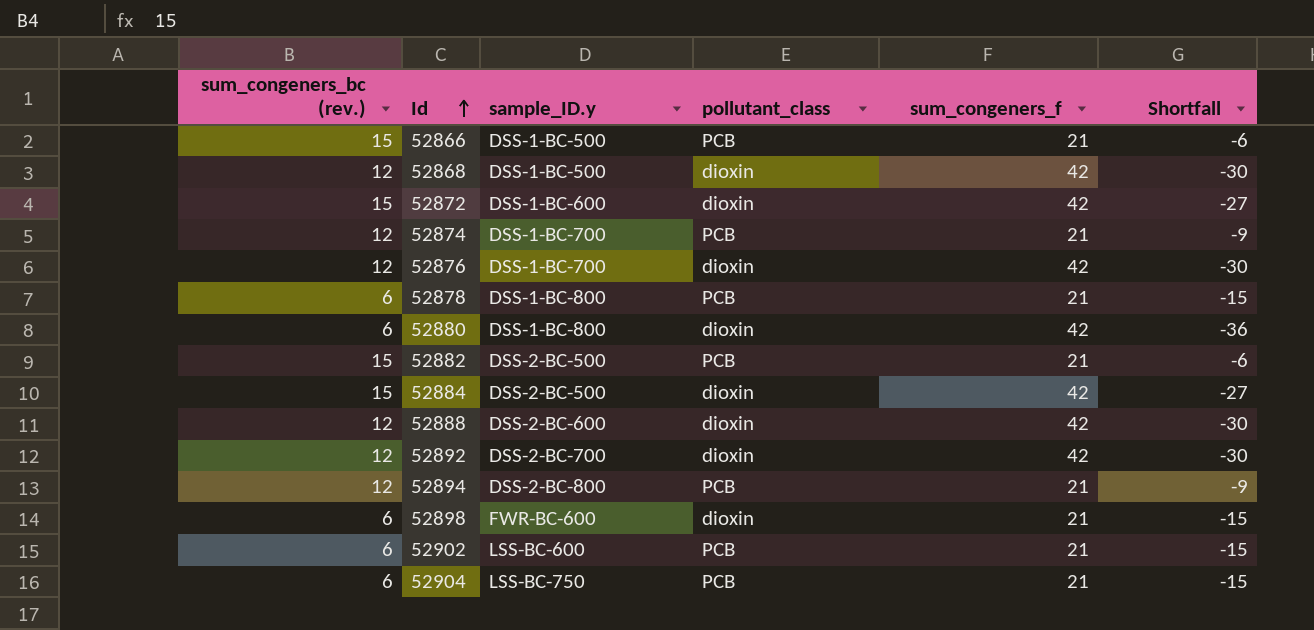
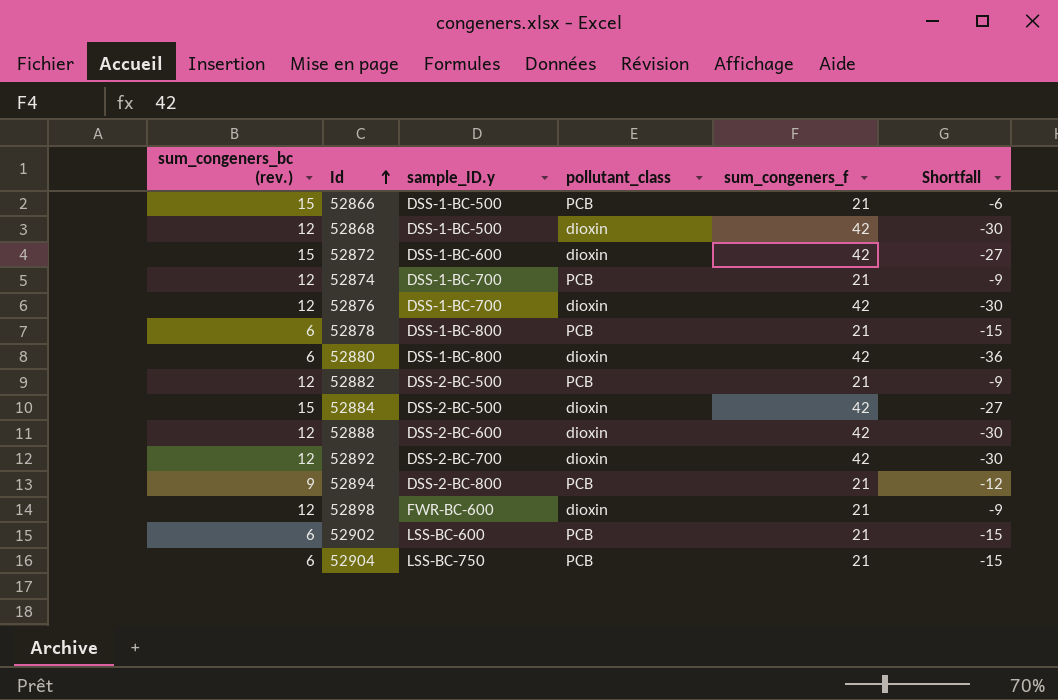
52882 | sum_congeners_bc (rev.): 15 -> 12
52882 | Shortfall: -6 -> -9
52894 | sum_congeners_bc (rev.): 12 -> 9
52894 | Shortfall: -9 -> -12
52898 | sum_congeners_bc (rev.): 6 -> 12
52898 | Shortfall: -15 -> -9

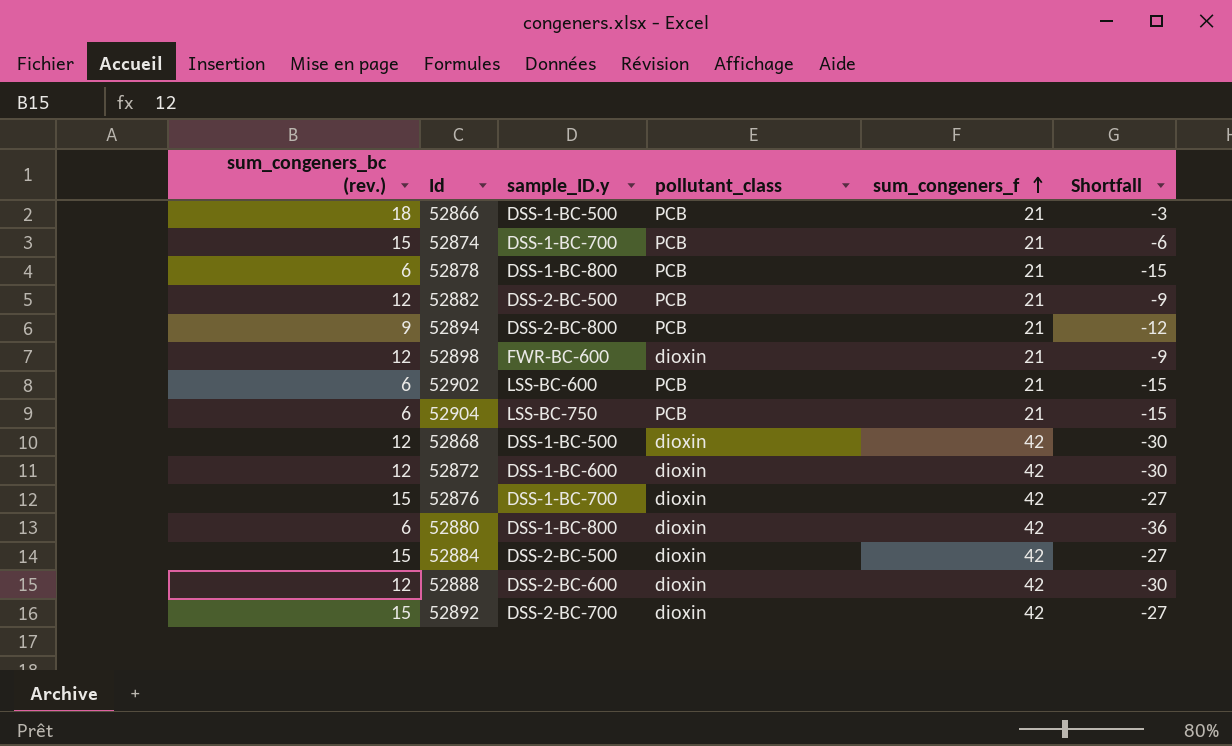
row order: Id ascending -> sum_congeners_f ascending
52866 | sum_congeners_bc (rev.): 15 -> 18
52866 | Shortfall: -6 -> -3
52874 | sum_congeners_bc (rev.): 12 -> 15
52874 | Shortfall: -9 -> -6
52872 | sum_congeners_bc (rev.): 15 -> 12
52872 | Shortfall: -27 -> -30
52876 | sum_congeners_bc (rev.): 12 -> 15
52876 | Shortfall: -30 -> -27
52892 | sum_congeners_bc (rev.): 12 -> 15
52892 | Shortfall: -30 -> -27

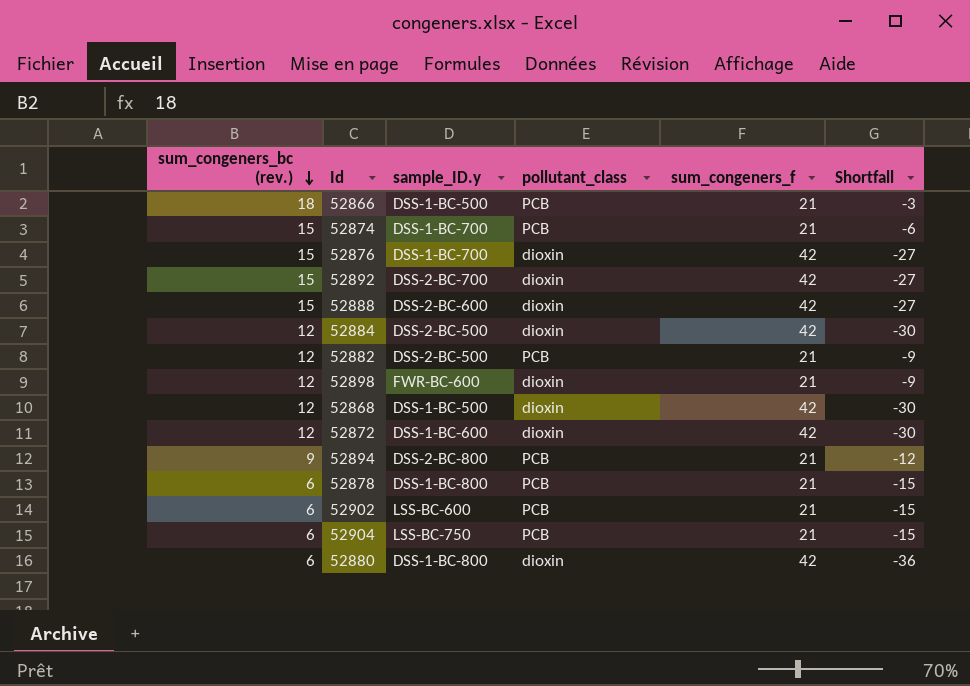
row order: sum_congeners_f ascending -> sum_congeners_bc (rev.) descending
52888 | sum_congeners_bc (rev.): 12 -> 15
52888 | Shortfall: -30 -> -27
52884 | sum_congeners_bc (rev.): 15 -> 12
52884 | Shortfall: -27 -> -30

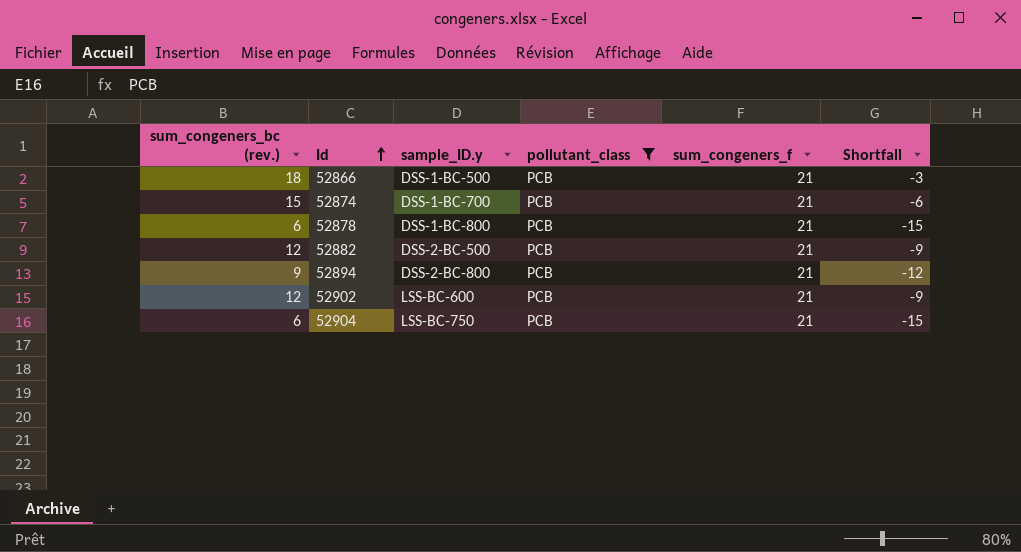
filter: none -> pollutant_class = PCB
row order: sum_congeners_bc (rev.) descending -> Id ascending
52902 | sum_congeners_bc (rev.): 6 -> 12
52902 | Shortfall: -15 -> -9

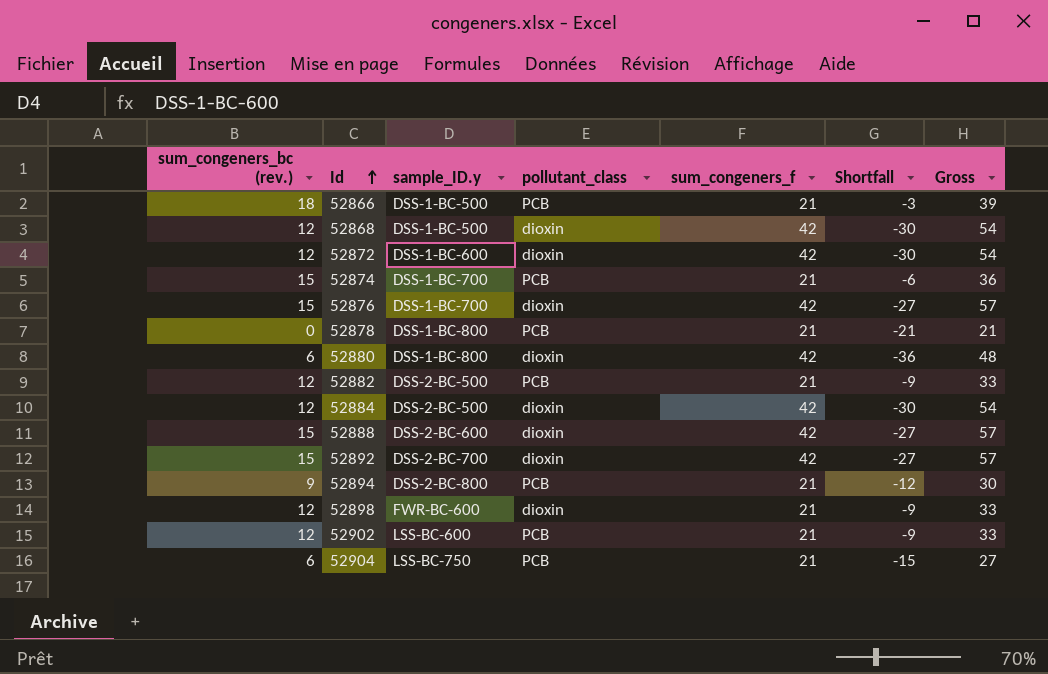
filter: pollutant_class = PCB -> none
column Gross | formula: none -> [sum_congeners_bc (rev.)] + [sum_congeners_f]
52878 | sum_congeners_bc (rev.): 6 -> 0
52878 | Shortfall: -15 -> -21

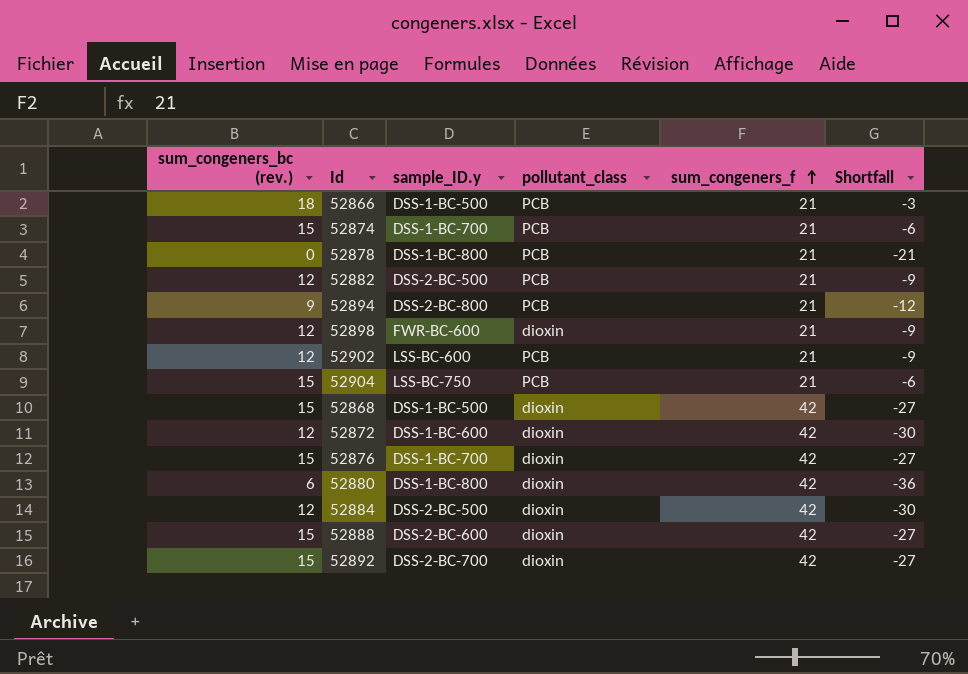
row order: Id ascending -> sum_congeners_f ascending
column Gross | formula: [sum_congeners_bc (rev.)] + [sum_congeners_f] -> none
52904 | sum_congeners_bc (rev.): 6 -> 15
52904 | Shortfall: -15 -> -6
52868 | sum_congeners_bc (rev.): 12 -> 15
52868 | Shortfall: -30 -> -27

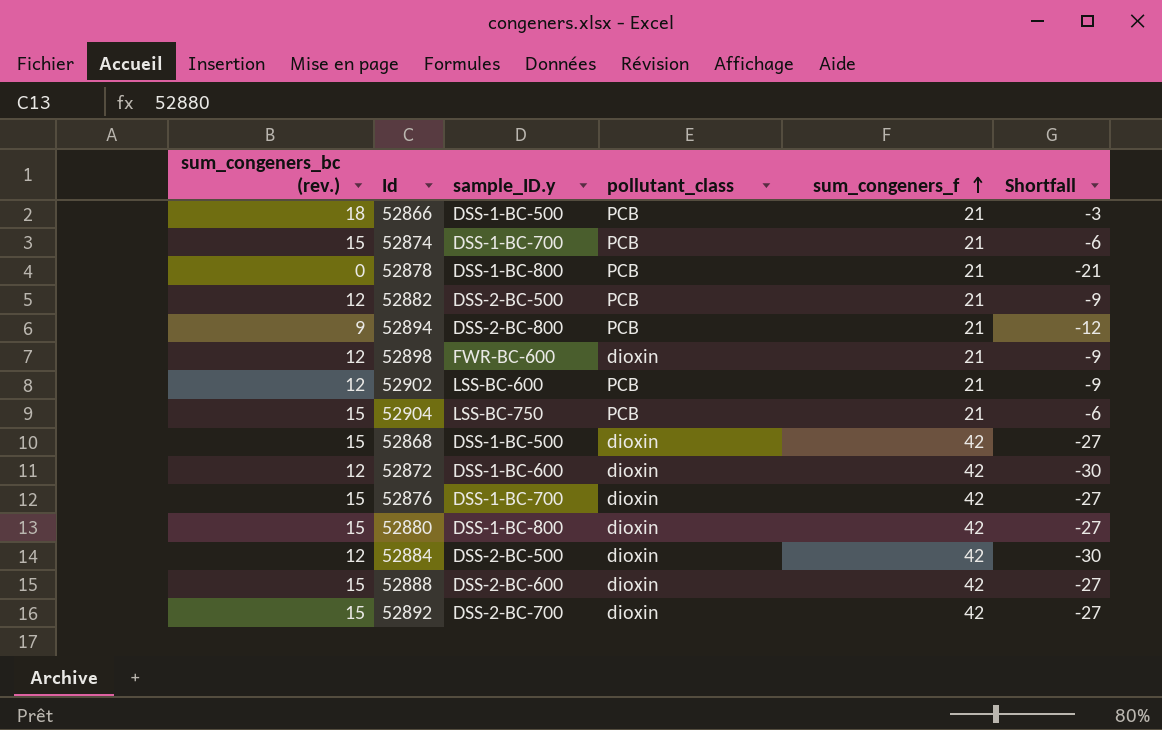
52880 | sum_congeners_bc (rev.): 6 -> 15
52880 | Shortfall: -36 -> -27

